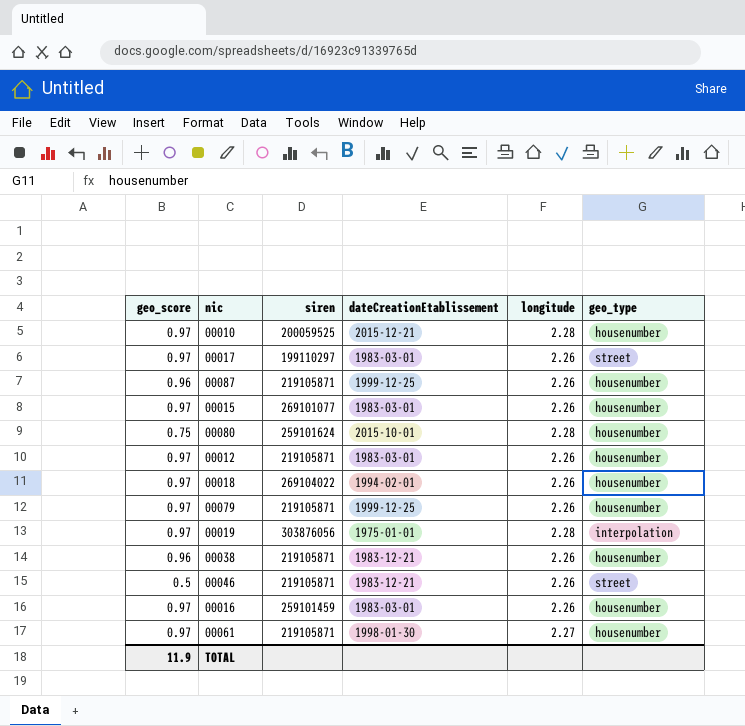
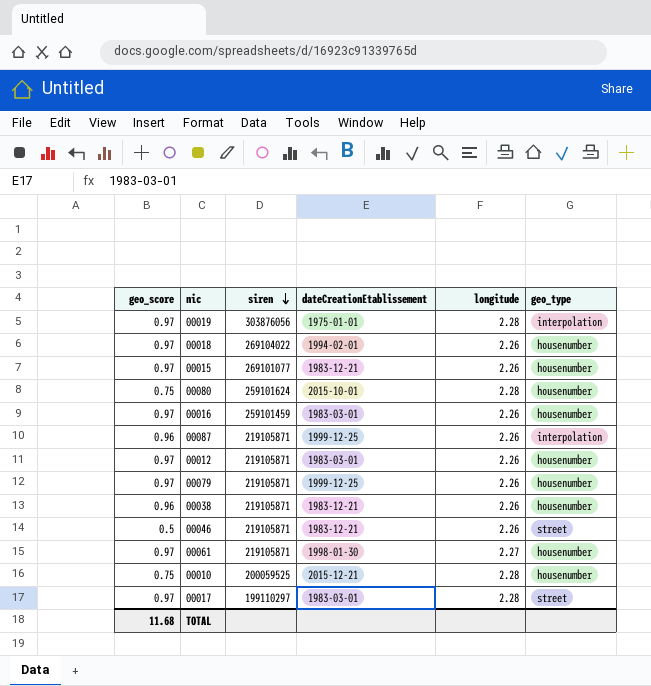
row order: none -> siren descending
00015 | dateCreationEtablissement: 1983-03-01 -> 1983-12-21
00087 | geo_type: housenumber -> interpolation
00010 | geo_score: 0.97 -> 0.75
00017 | longitude: 2.26 -> 2.28
TOTAL | geo_score: 11.9 -> 11.68

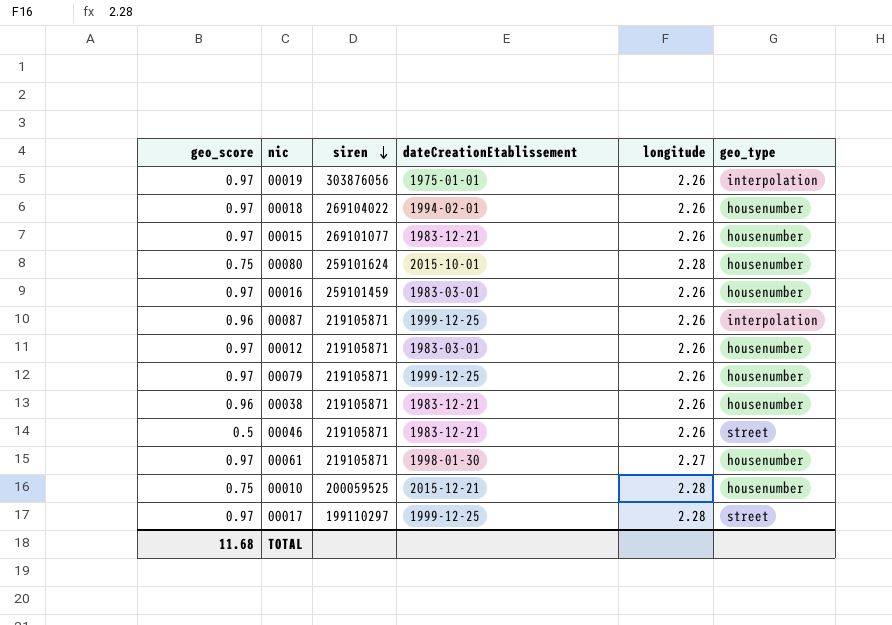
00019 | longitude: 2.28 -> 2.26
00017 | dateCreationEtablissement: 1983-03-01 -> 1999-12-25

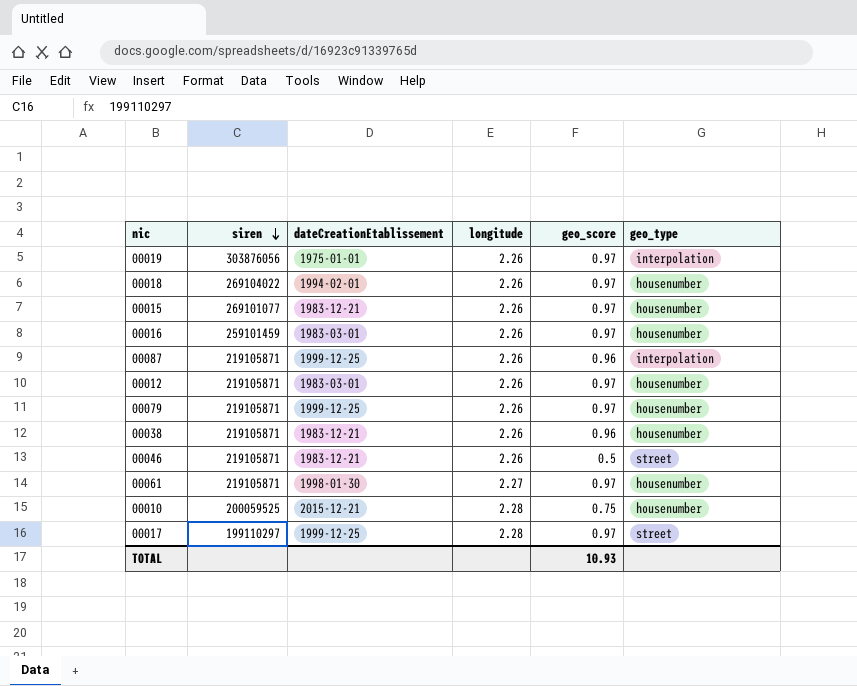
column geo_score | position: 1 -> 5
row 00080: 0.75 | 259101624 | 2015-10-01 | 2.28 | housenumber -> none
TOTAL | geo_score: 11.68 -> 10.93

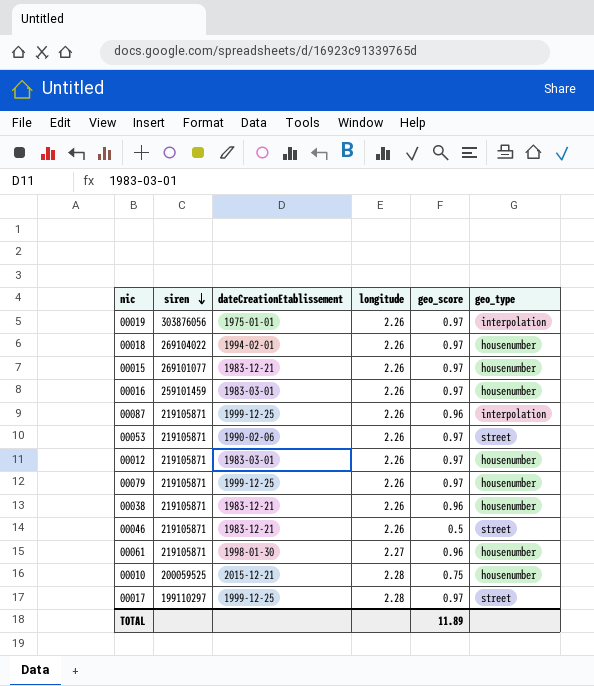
row 00053: none -> 219105871 | 1990-02-06 | 2.26 | 0.97 | street
00061 | geo_score: 0.97 -> 0.96
TOTAL | geo_score: 10.93 -> 11.89

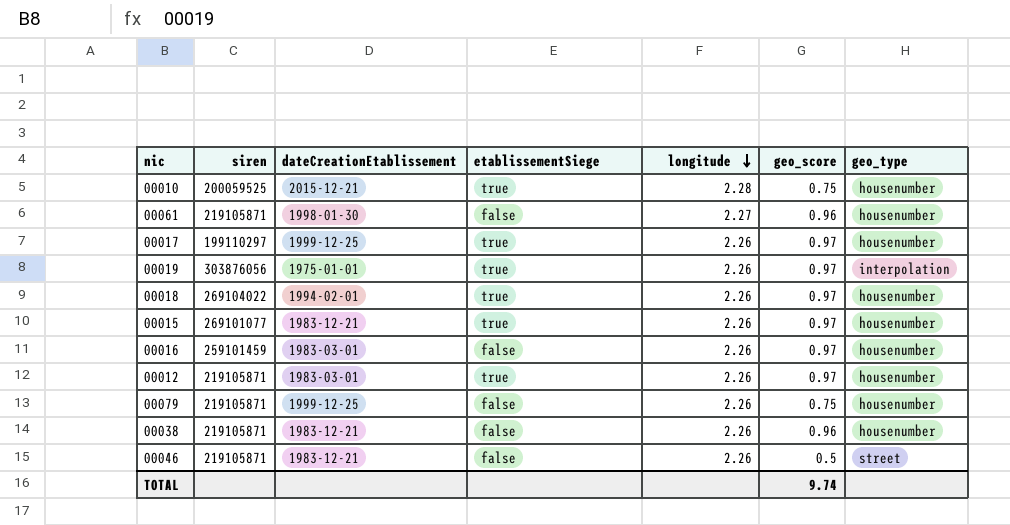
row order: siren descending -> longitude descending
column etablissementSiege | position: none -> 4
row 00087: 219105871 | 1999-12-25 | 2.26 | 0.96 | interpolation -> none
row 00053: 219105871 | 1990-02-06 | 2.26 | 0.97 | street -> none
00017 | longitude: 2.28 -> 2.26
00017 | geo_type: street -> housenumber
00079 | geo_score: 0.97 -> 0.75
TOTAL | geo_score: 11.89 -> 9.74

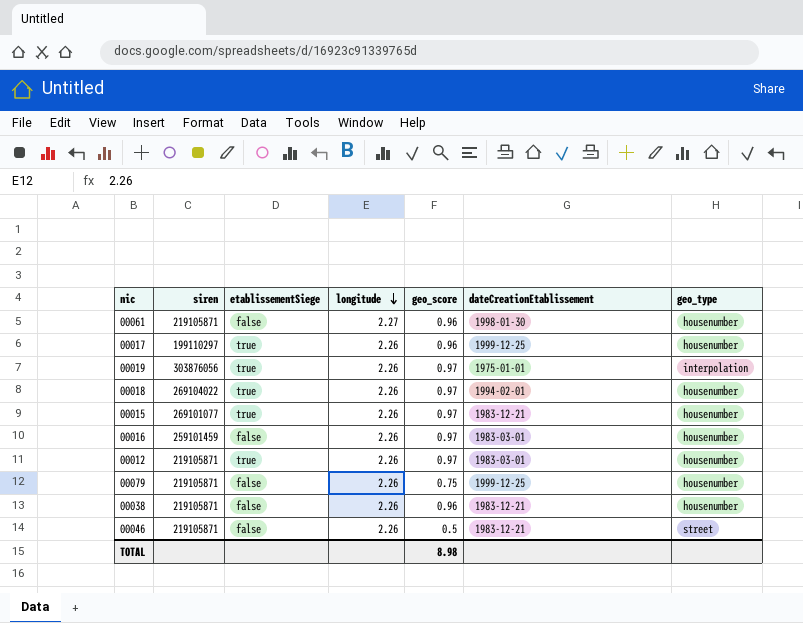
column dateCreationEtablissement | position: 3 -> 6
row 00010: 200059525 | 2015-12-21 | true | 2.28 | 0.75 | housenumber -> none
00017 | geo_score: 0.97 -> 0.96
TOTAL | geo_score: 9.74 -> 8.98

